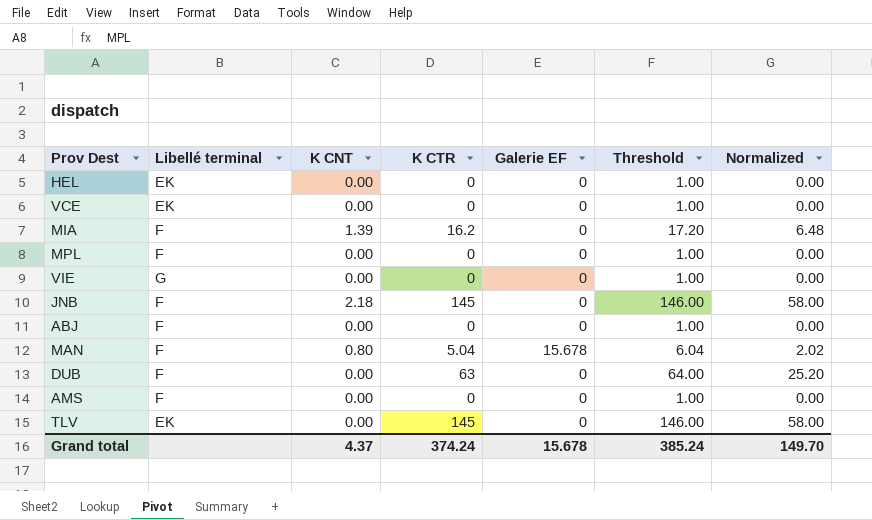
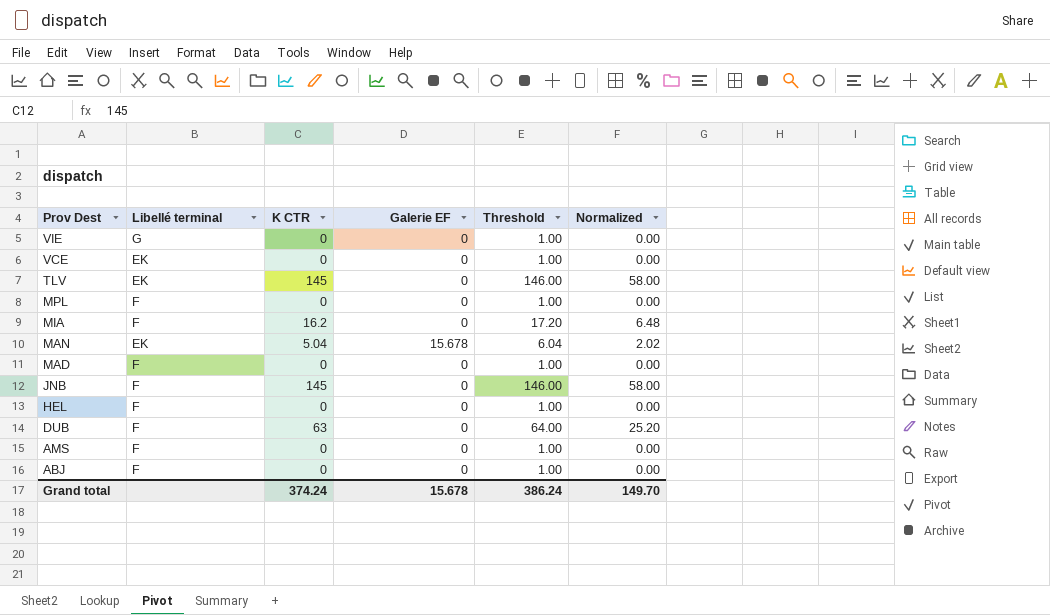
row order: none -> Prov Dest descending
column K CNT | position: 3 -> none
MAN | Libellé terminal: F -> EK
row MAD: none -> F | 0 | 0 | 1.00 | 0.00
HEL | Libellé terminal: EK -> F
Grand total | Threshold: 385.24 -> 386.24

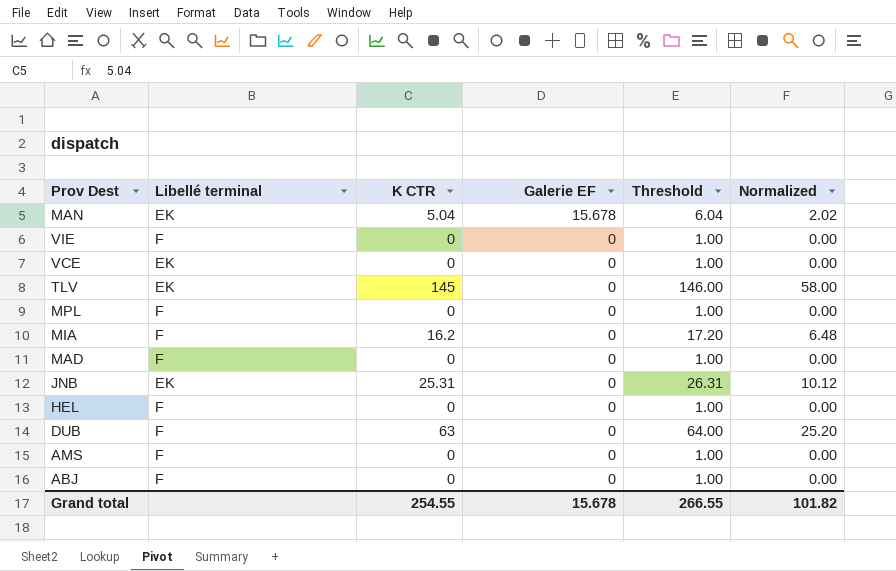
row order: Prov Dest descending -> Galerie EF descending
VIE | Libellé terminal: G -> F
JNB | Libellé terminal: F -> EK
JNB | K CTR: 145 -> 25.31
JNB | Threshold: 146.00 -> 26.31
JNB | Normalized: 58.00 -> 10.12
Grand total | K CTR: 374.24 -> 254.55
Grand total | Threshold: 386.24 -> 266.55
Grand total | Normalized: 149.70 -> 101.82

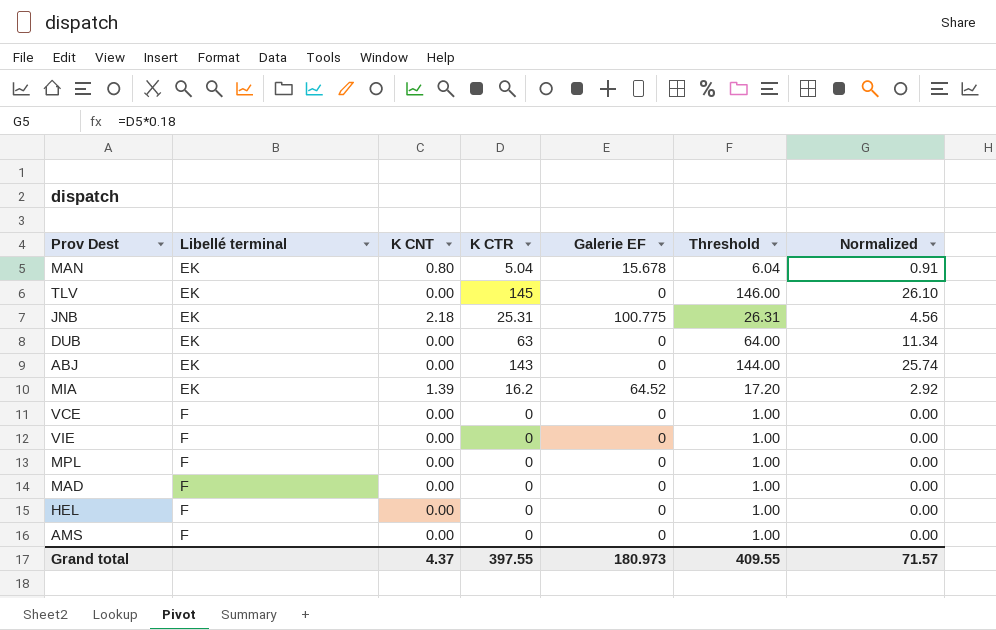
row order: Galerie EF descending -> Libellé terminal ascending
column K CNT | position: none -> 3
column Normalized | formula: [K CTR] * 0.4 -> [K CTR] * 0.18
JNB | Galerie EF: 0 -> 100.775
DUB | Libellé terminal: F -> EK
ABJ | Libellé terminal: F -> EK
ABJ | K CTR: 0 -> 143
ABJ | Threshold: 1.00 -> 144.00
MIA | Libellé terminal: F -> EK
MIA | Galerie EF: 0 -> 64.52
VCE | Libellé terminal: EK -> F
Grand total | K CTR: 254.55 -> 397.55
Grand total | Galerie EF: 15.678 -> 180.973
Grand total | Threshold: 266.55 -> 409.55
Grand total | Normalized: 101.82 -> 71.57

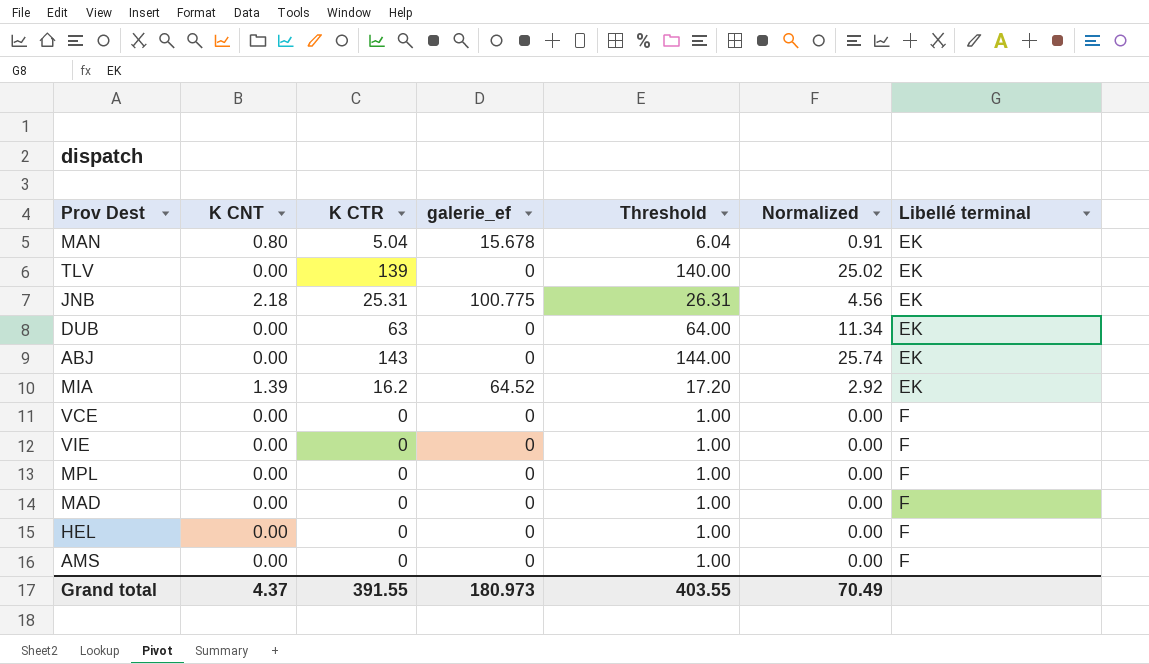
column name: Galerie EF -> galerie_ef
column Libellé terminal | position: 2 -> 7
TLV | K CTR: 145 -> 139
TLV | Threshold: 146.00 -> 140.00
TLV | Normalized: 26.10 -> 25.02
Grand total | K CTR: 397.55 -> 391.55
Grand total | Threshold: 409.55 -> 403.55
Grand total | Normalized: 71.57 -> 70.49

